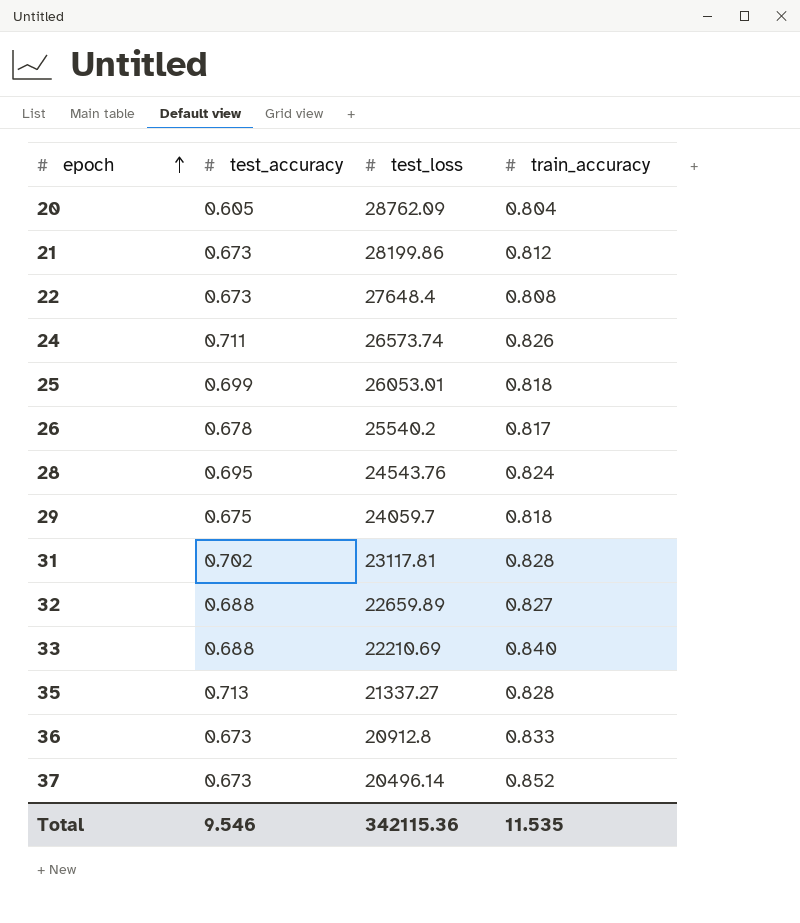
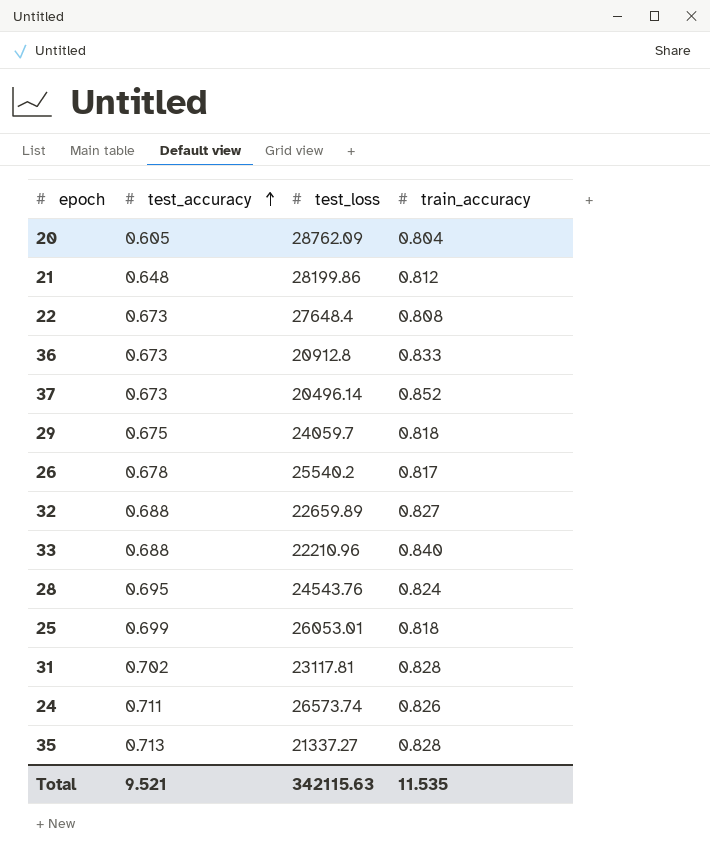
row order: epoch ascending -> test_accuracy ascending
21 | test_accuracy: 0.673 -> 0.648
33 | test_loss: 22210.69 -> 22210.96
Total | test_accuracy: 9.546 -> 9.521
Total | test_loss: 342115.36 -> 342115.63

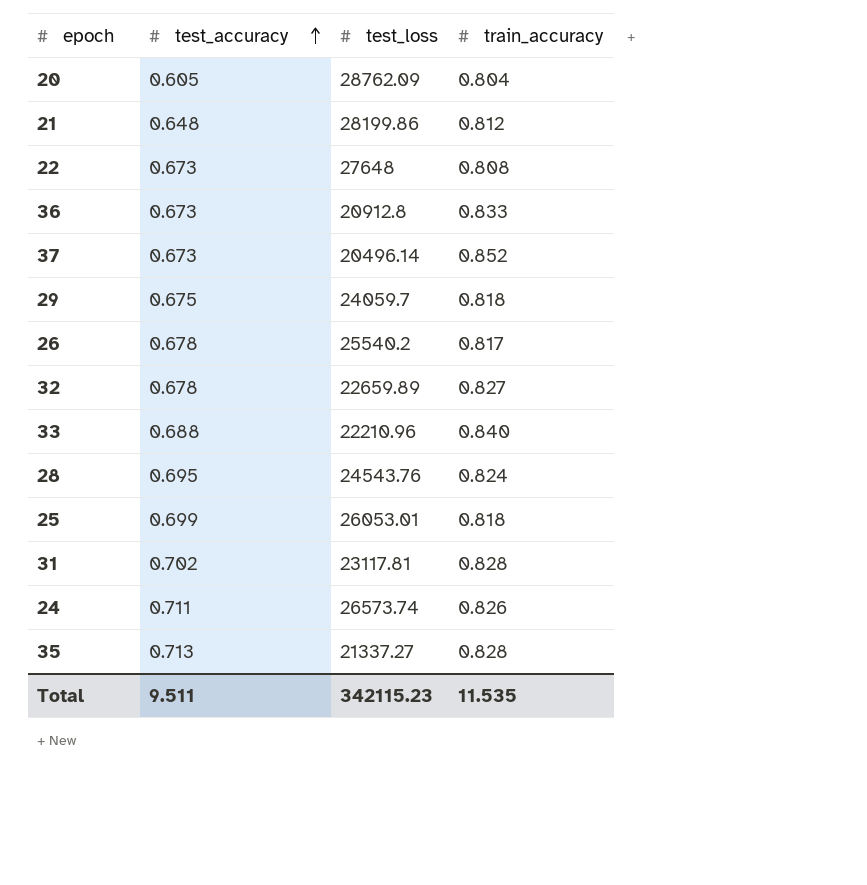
22 | test_loss: 27648.4 -> 27648
32 | test_accuracy: 0.688 -> 0.678
Total | test_accuracy: 9.521 -> 9.511
Total | test_loss: 342115.63 -> 342115.23

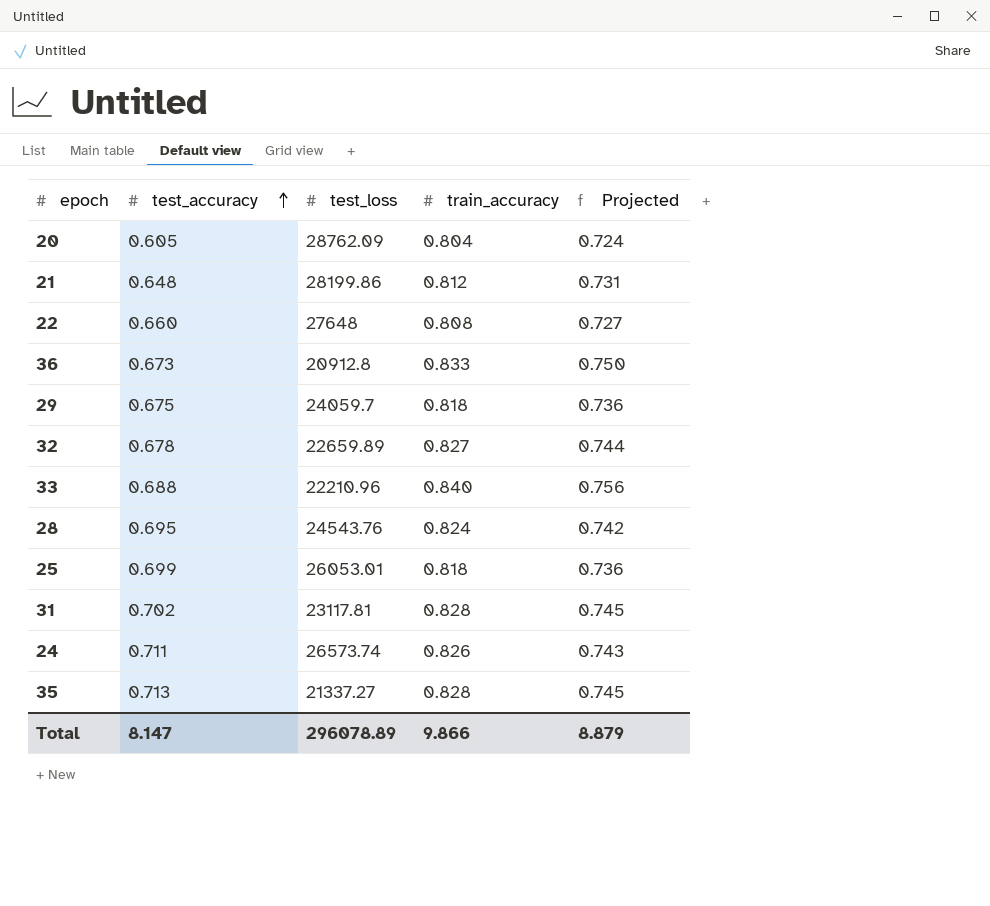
column Projected | formula: none -> [train_accuracy] * 0.9
row 37: 0.673 | 20496.14 | 0.852 -> none
row 26: 0.678 | 25540.2 | 0.817 -> none
22 | test_accuracy: 0.673 -> 0.660
Total | test_accuracy: 9.511 -> 8.147
Total | test_loss: 342115.23 -> 296078.89
Total | train_accuracy: 11.535 -> 9.866

